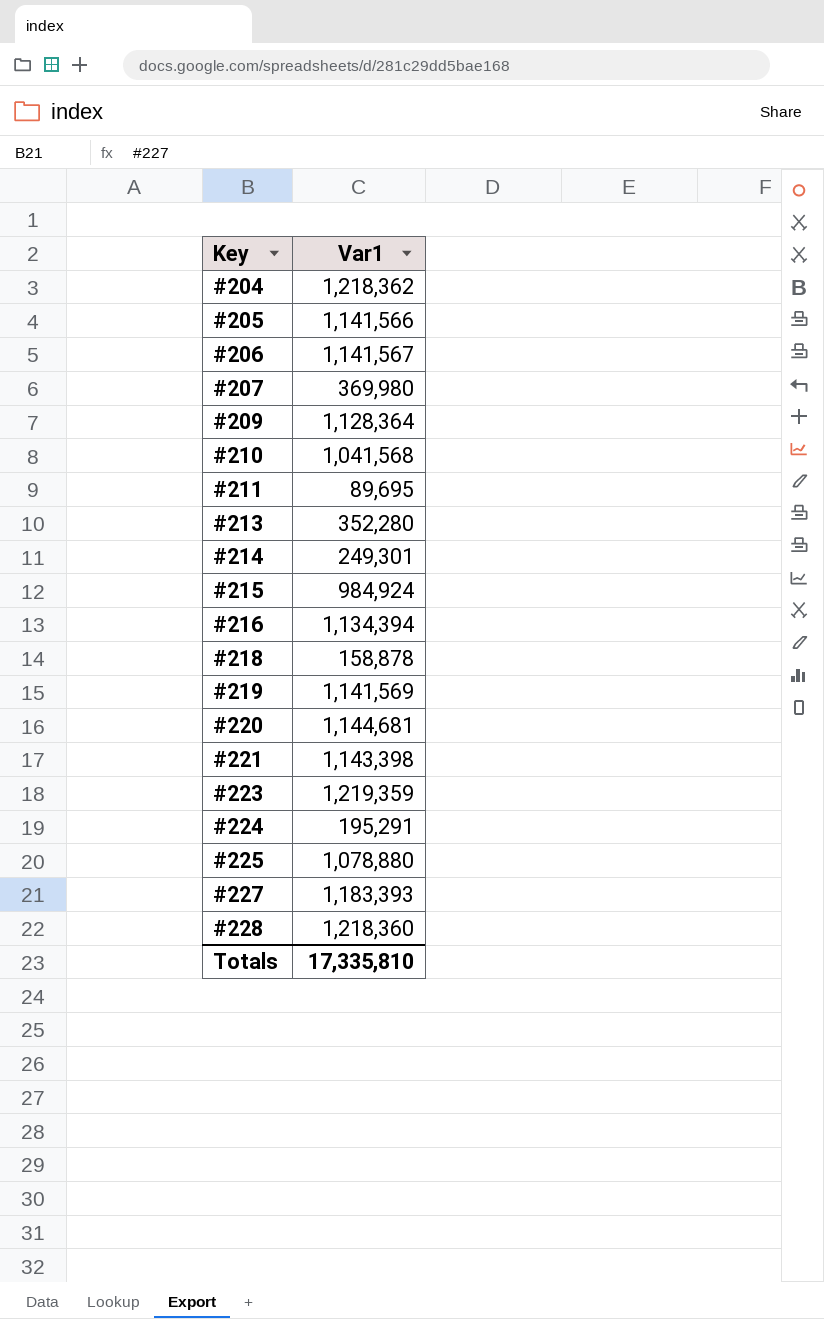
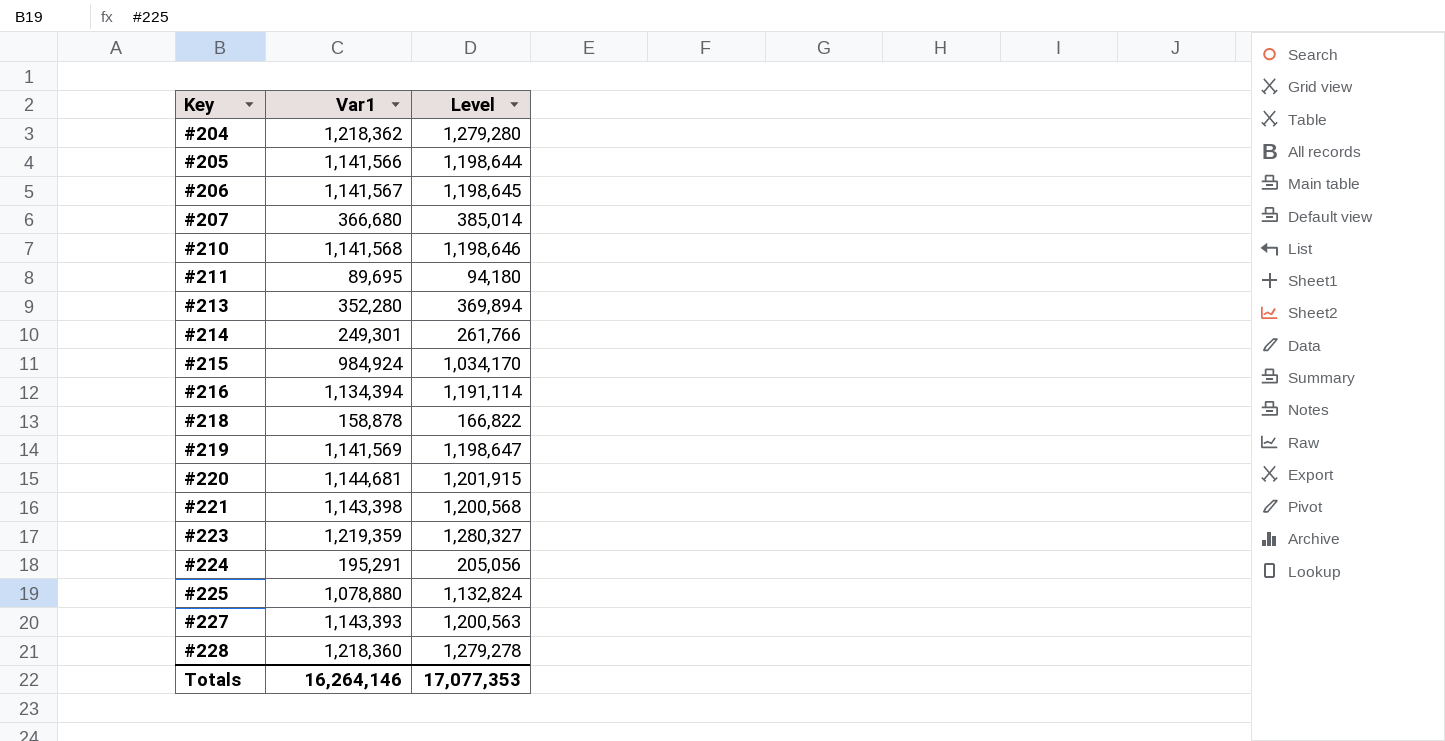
column Level | formula: none -> [Var1] * 1.05
row #209: 1,128,364 -> none
#207 | Var1: 369,980 -> 366,680
#210 | Var1: 1,041,568 -> 1,141,568
#227 | Var1: 1,183,393 -> 1,143,393
Totals | Var1: 17,335,810 -> 16,264,146

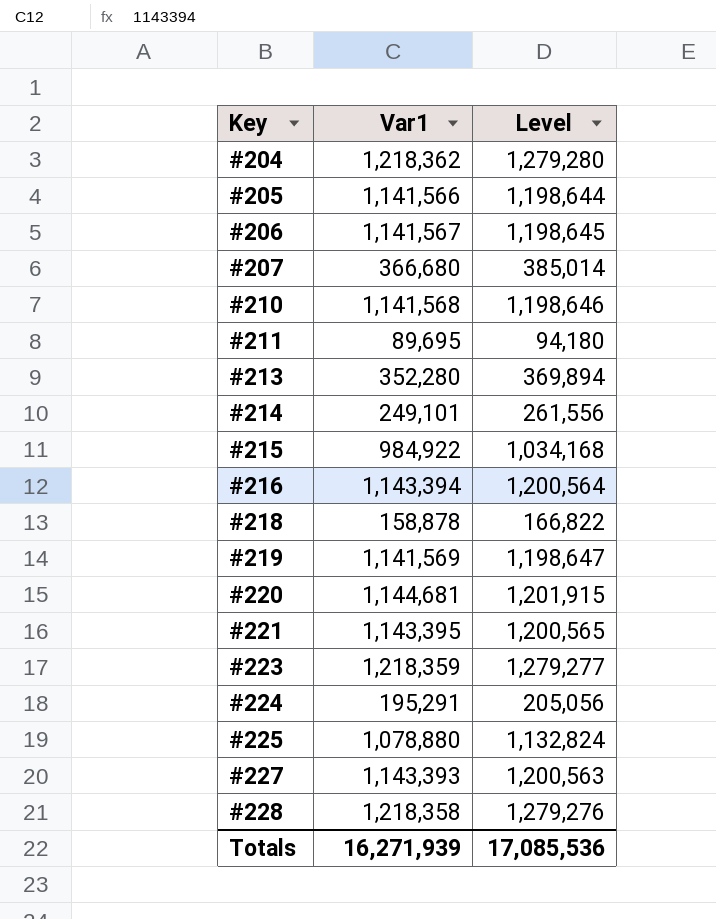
#214 | Var1: 249,301 -> 249,101
#214 | Level: 261,766 -> 261,556
#215 | Var1: 984,924 -> 984,922
#215 | Level: 1,034,170 -> 1,034,168
#216 | Var1: 1,134,394 -> 1,143,394
#216 | Level: 1,191,114 -> 1,200,564
#221 | Var1: 1,143,398 -> 1,143,395
#221 | Level: 1,200,568 -> 1,200,565
#223 | Var1: 1,219,359 -> 1,218,359
#223 | Level: 1,280,327 -> 1,279,277
#228 | Var1: 1,218,360 -> 1,218,358
#228 | Level: 1,279,278 -> 1,279,276
Totals | Var1: 16,264,146 -> 16,271,939
Totals | Level: 17,077,353 -> 17,085,536

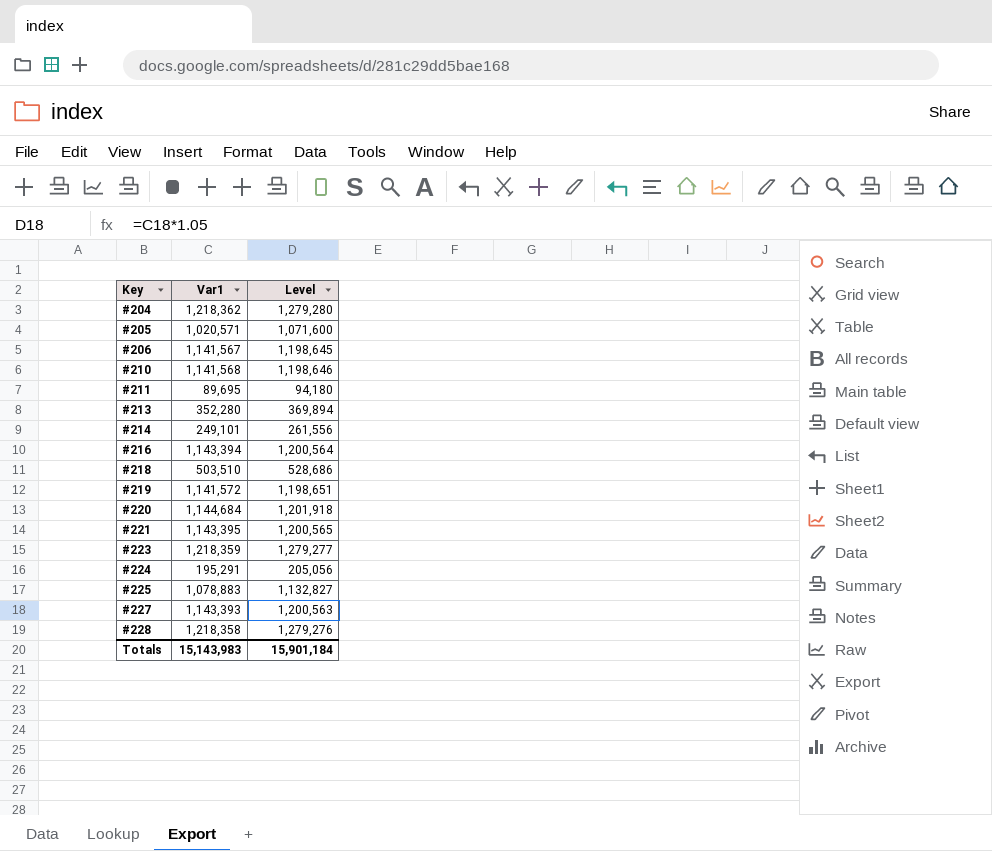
row #207: 366,680 | 385,014 -> none
row #215: 984,922 | 1,034,168 -> none
#205 | Var1: 1,141,566 -> 1,020,571
#205 | Level: 1,198,644 -> 1,071,600
#218 | Var1: 158,878 -> 503,510
#218 | Level: 166,822 -> 528,686
#219 | Var1: 1,141,569 -> 1,141,572
#219 | Level: 1,198,647 -> 1,198,651
#220 | Var1: 1,144,681 -> 1,144,684
#220 | Level: 1,201,915 -> 1,201,918
#225 | Var1: 1,078,880 -> 1,078,883
#225 | Level: 1,132,824 -> 1,132,827
Totals | Var1: 16,271,939 -> 15,143,983
Totals | Level: 17,085,536 -> 15,901,184

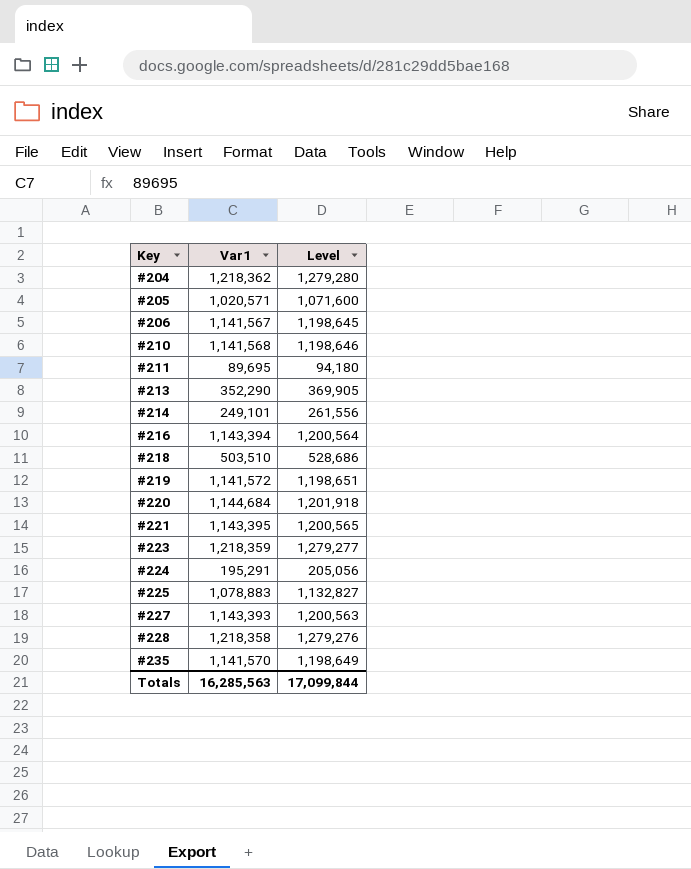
#213 | Var1: 352,280 -> 352,290
#213 | Level: 369,894 -> 369,905
row #235: none -> 1,141,570 | 1,198,649
Totals | Var1: 15,143,983 -> 16,285,563
Totals | Level: 15,901,184 -> 17,099,844

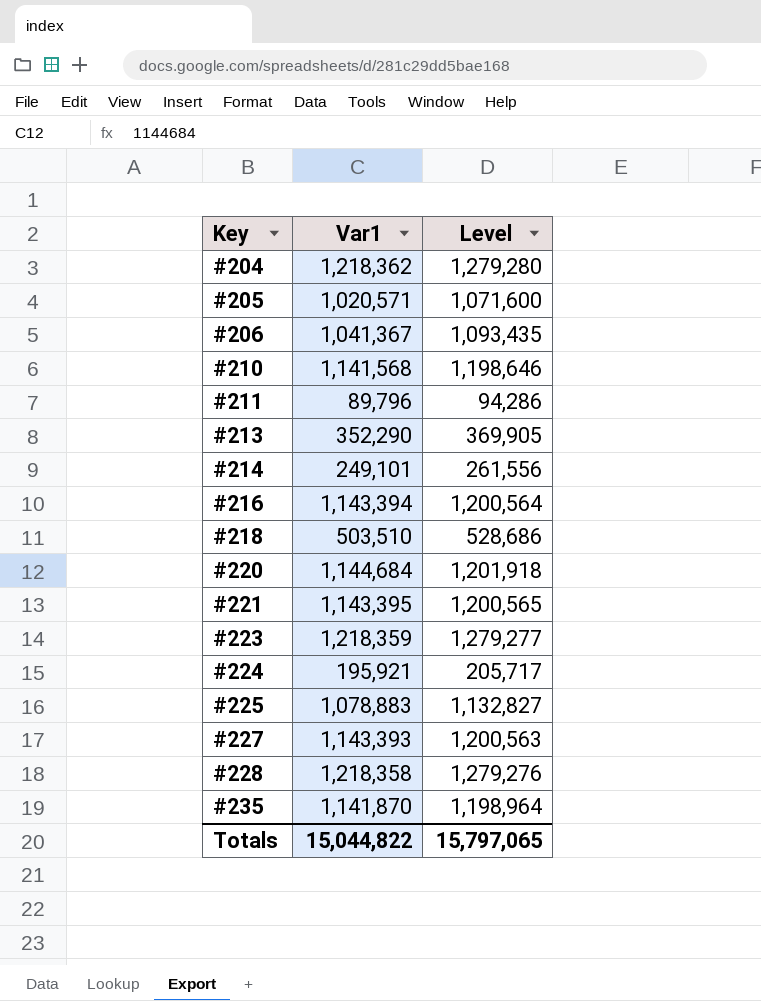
row #219: 1,141,572 | 1,198,651 -> none
#206 | Var1: 1,141,567 -> 1,041,367
#206 | Level: 1,198,645 -> 1,093,435
#211 | Var1: 89,695 -> 89,796
#211 | Level: 94,180 -> 94,286
#224 | Var1: 195,291 -> 195,921
#224 | Level: 205,056 -> 205,717
#235 | Var1: 1,141,570 -> 1,141,870
#235 | Level: 1,198,649 -> 1,198,964
Totals | Var1: 16,285,563 -> 15,044,822
Totals | Level: 17,099,844 -> 15,797,065

